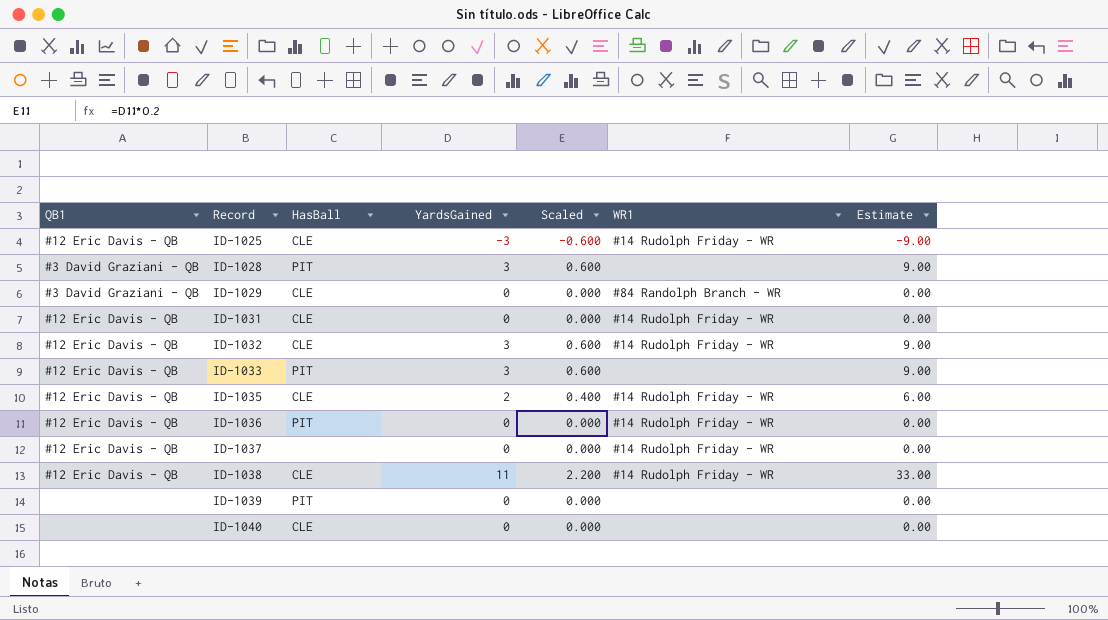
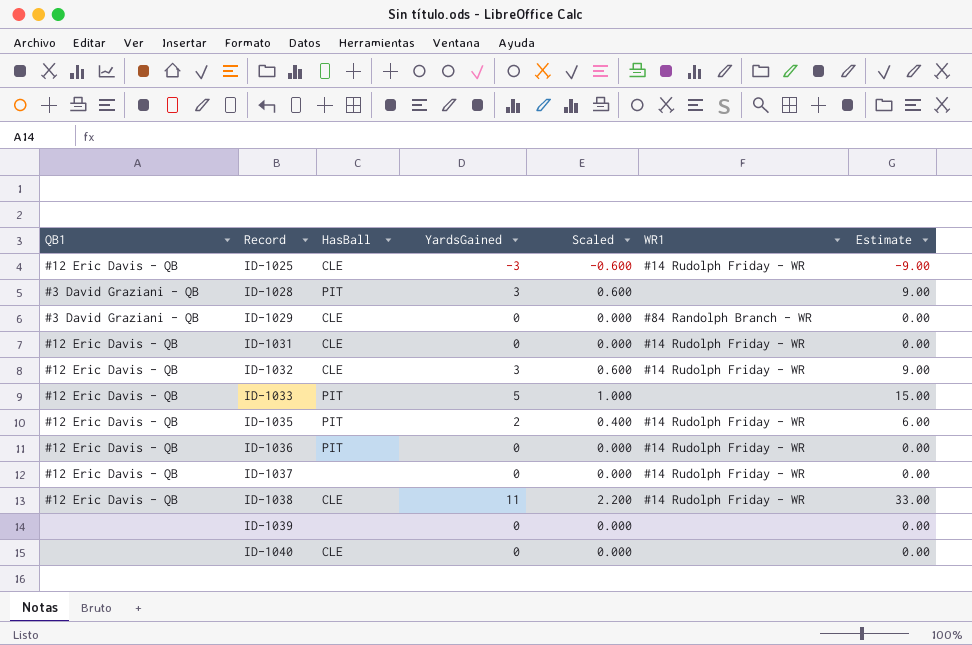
ID-1033 | YardsGained: 3 -> 5
ID-1033 | Scaled: 0.600 -> 1.000
ID-1033 | Estimate: 9.00 -> 15.00
ID-1035 | HasBall: CLE -> PIT
ID-1039 | HasBall: PIT -> none

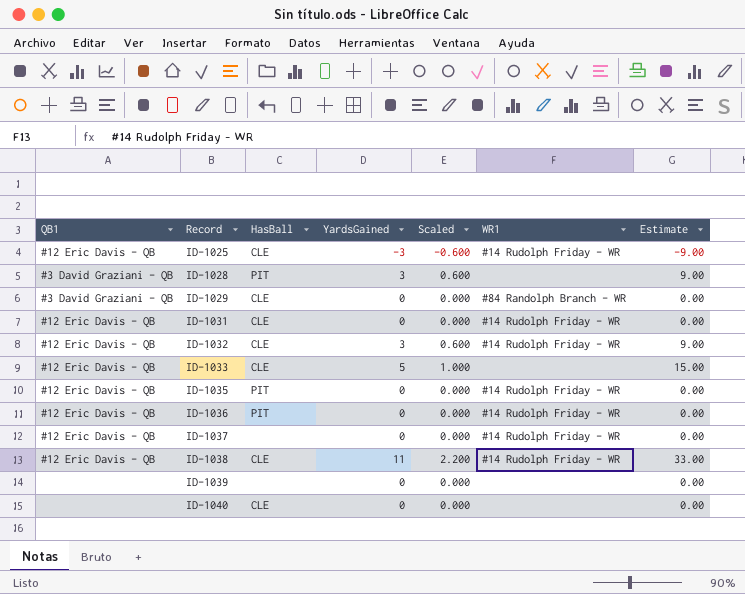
ID-1033 | HasBall: PIT -> CLE
ID-1035 | YardsGained: 2 -> 0
ID-1035 | Scaled: 0.400 -> 0.000
ID-1035 | Estimate: 6.00 -> 0.00

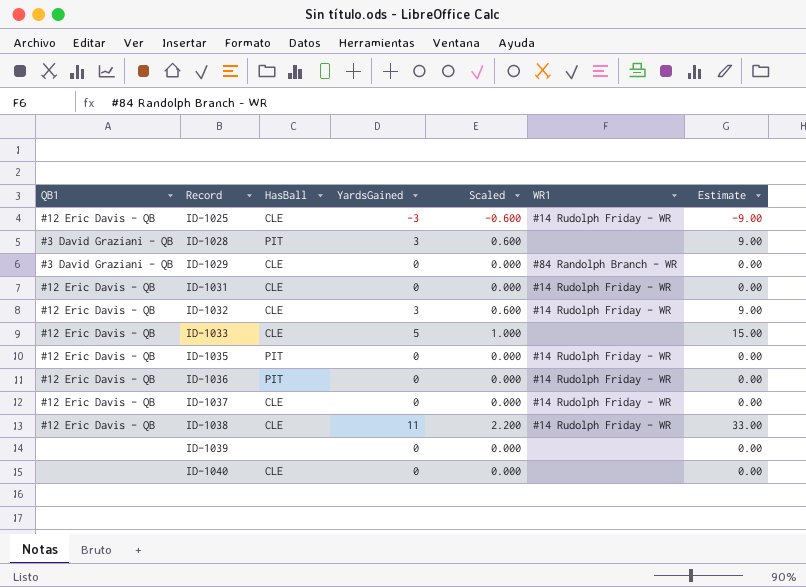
ID-1037 | HasBall: none -> CLE

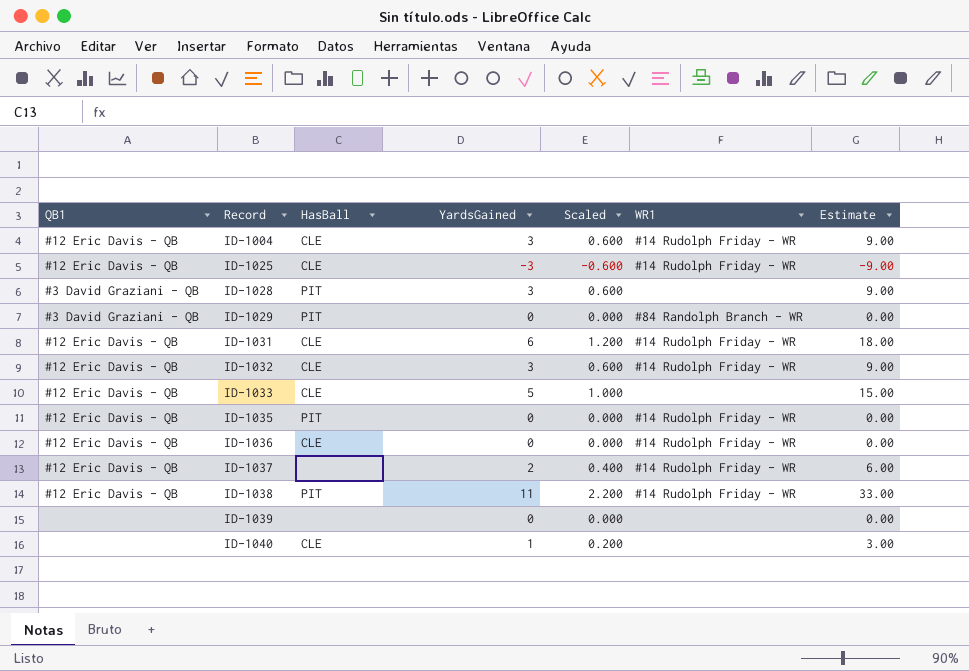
row ID-1004: none -> #12 Eric Davis - QB | CLE | 3 | 0.600 | #14 Rudolph Friday - WR | 9.00
ID-1029 | HasBall: CLE -> PIT
ID-1031 | YardsGained: 0 -> 6
ID-1031 | Scaled: 0.000 -> 1.200
ID-1031 | Estimate: 0.00 -> 18.00
ID-1036 | HasBall: PIT -> CLE
ID-1037 | HasBall: CLE -> none
ID-1037 | YardsGained: 0 -> 2
ID-1037 | Scaled: 0.000 -> 0.400
ID-1037 | Estimate: 0.00 -> 6.00
ID-1038 | HasBall: CLE -> PIT
ID-1040 | YardsGained: 0 -> 1
ID-1040 | Scaled: 0.000 -> 0.200
ID-1040 | Estimate: 0.00 -> 3.00

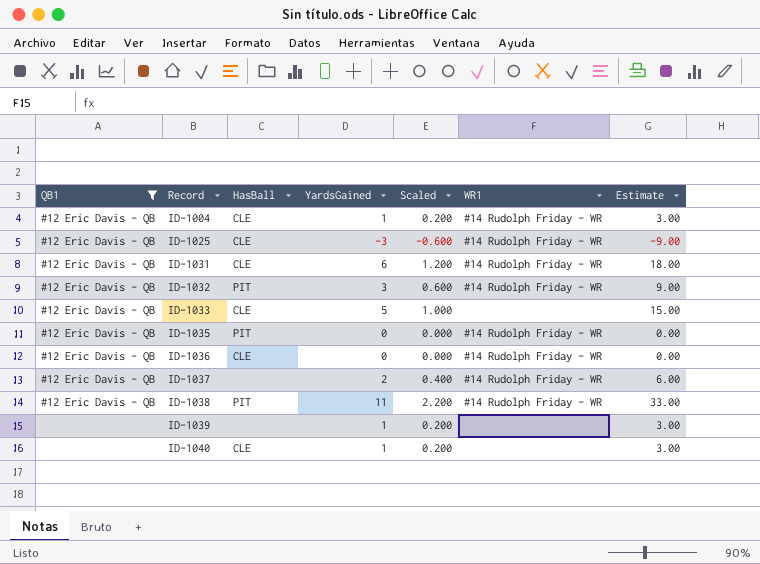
filter: none -> QB1 != #3 David Graziani - QB
ID-1004 | YardsGained: 3 -> 1
ID-1004 | Scaled: 0.600 -> 0.200
ID-1004 | Estimate: 9.00 -> 3.00
ID-1032 | HasBall: CLE -> PIT
ID-1039 | YardsGained: 0 -> 1
ID-1039 | Scaled: 0.000 -> 0.200
ID-1039 | Estimate: 0.00 -> 3.00

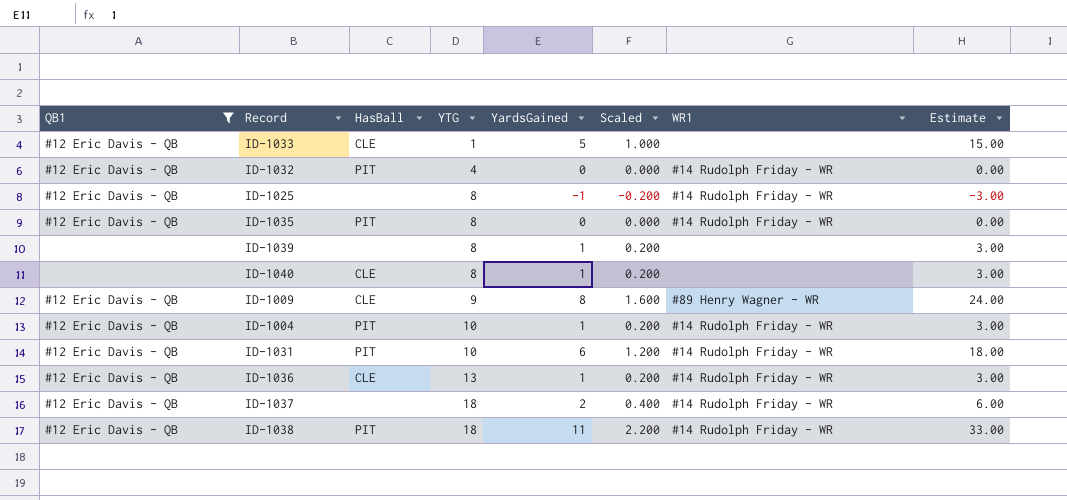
row order: Record ascending -> YTG ascending
column YTG | position: none -> 4
ID-1032 | YardsGained: 3 -> 0
ID-1032 | Scaled: 0.600 -> 0.000
ID-1032 | Estimate: 9.00 -> 0.00
ID-1025 | HasBall: CLE -> none
ID-1025 | YardsGained: -3 -> -1
ID-1025 | Scaled: -0.600 -> -0.200
ID-1025 | Estimate: -9.00 -> -3.00
row ID-1009: none -> #12 Eric Davis - QB | CLE | 9 | 8 | 1.600 | #89 Henry Wagner - WR | 24.00
ID-1004 | HasBall: CLE -> PIT
ID-1031 | HasBall: CLE -> PIT
ID-1036 | YardsGained: 0 -> 1
ID-1036 | Scaled: 0.000 -> 0.200
ID-1036 | Estimate: 0.00 -> 3.00

